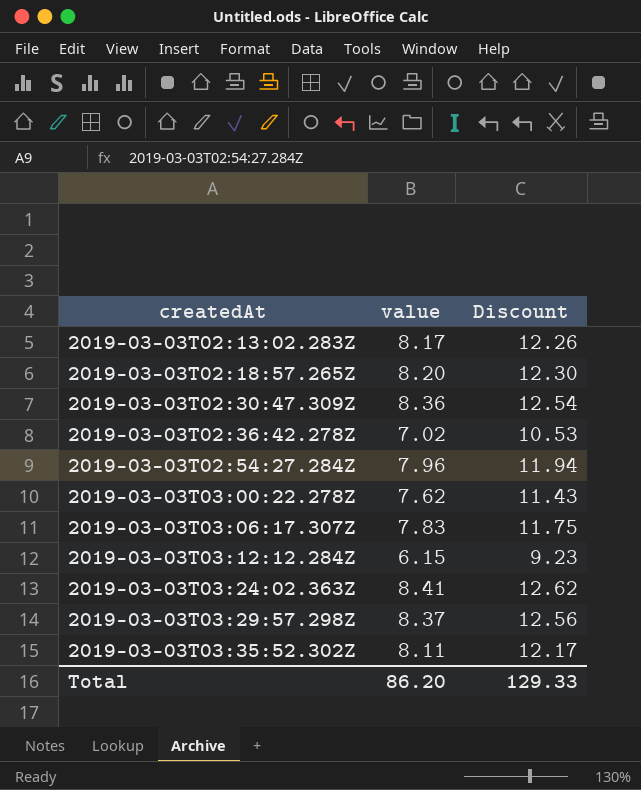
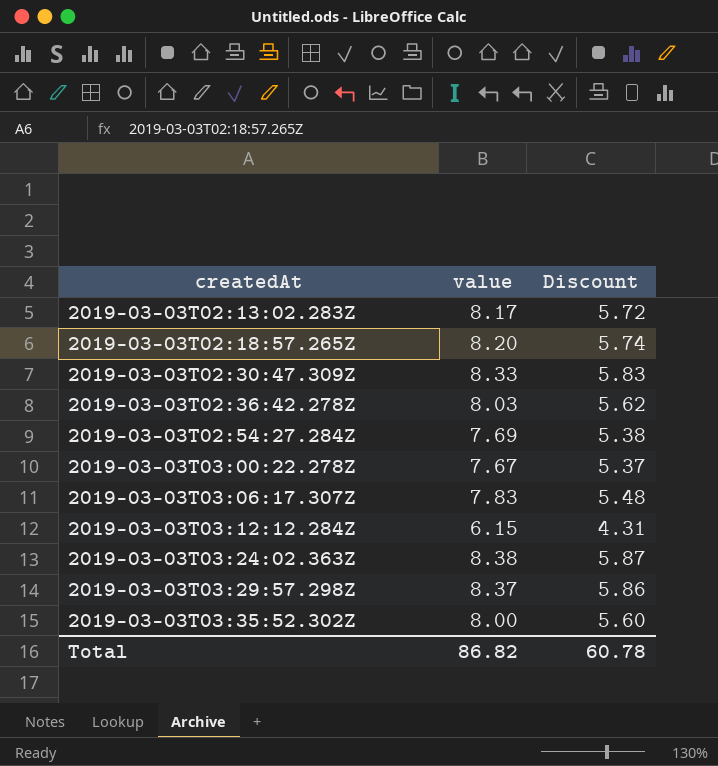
column Discount | formula: [value] * 1.5 -> [value] * 0.7
2019-03-03T02:30:47.309Z | value: 8.36 -> 8.33
2019-03-03T02:36:42.278Z | value: 7.02 -> 8.03
2019-03-03T02:54:27.284Z | value: 7.96 -> 7.69
2019-03-03T03:00:22.278Z | value: 7.62 -> 7.67
2019-03-03T03:24:02.363Z | value: 8.41 -> 8.38
2019-03-03T03:35:52.302Z | value: 8.11 -> 8.00
Total | value: 86.20 -> 86.82
Total | Discount: 129.33 -> 60.78

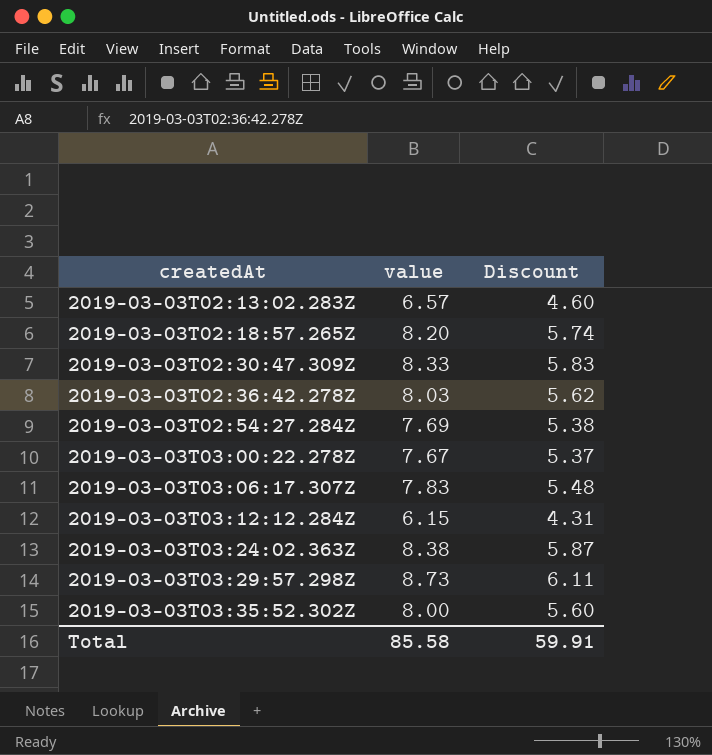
2019-03-03T02:13:02.283Z | value: 8.17 -> 6.57
2019-03-03T02:13:02.283Z | Discount: 5.72 -> 4.60
2019-03-03T03:29:57.298Z | value: 8.37 -> 8.73
2019-03-03T03:29:57.298Z | Discount: 5.86 -> 6.11
Total | value: 86.82 -> 85.58
Total | Discount: 60.78 -> 59.91

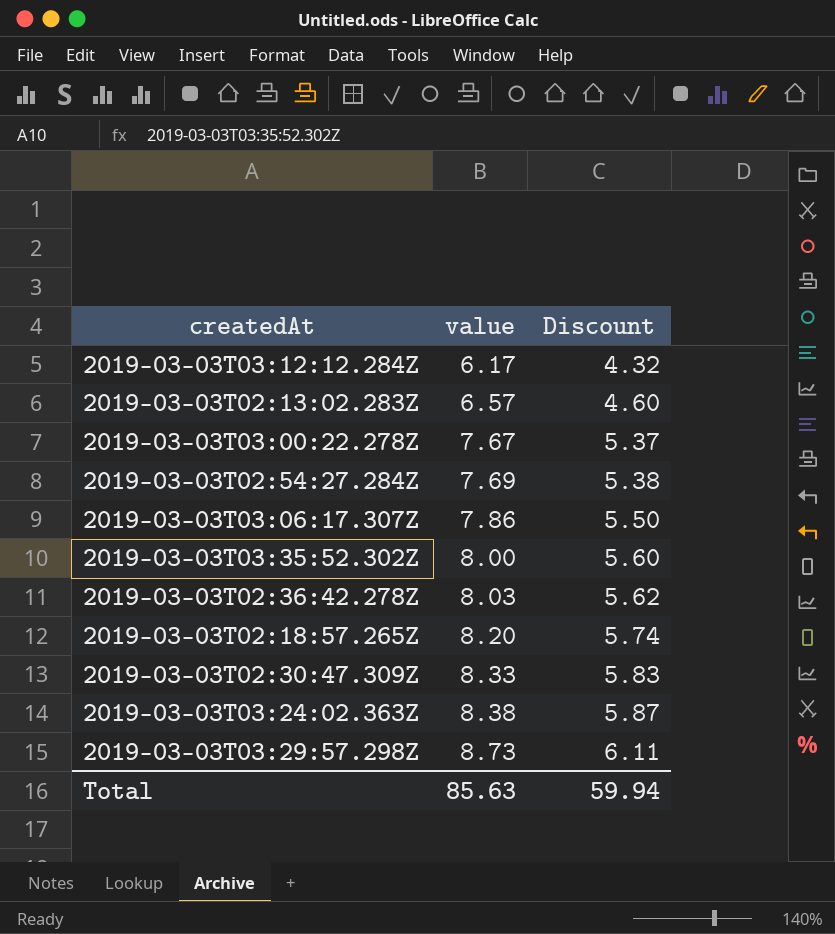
row order: createdAt ascending -> value ascending
2019-03-03T03:12:12.284Z | value: 6.15 -> 6.17
2019-03-03T03:12:12.284Z | Discount: 4.31 -> 4.32
2019-03-03T03:06:17.307Z | value: 7.83 -> 7.86
2019-03-03T03:06:17.307Z | Discount: 5.48 -> 5.50
Total | value: 85.58 -> 85.63
Total | Discount: 59.91 -> 59.94

